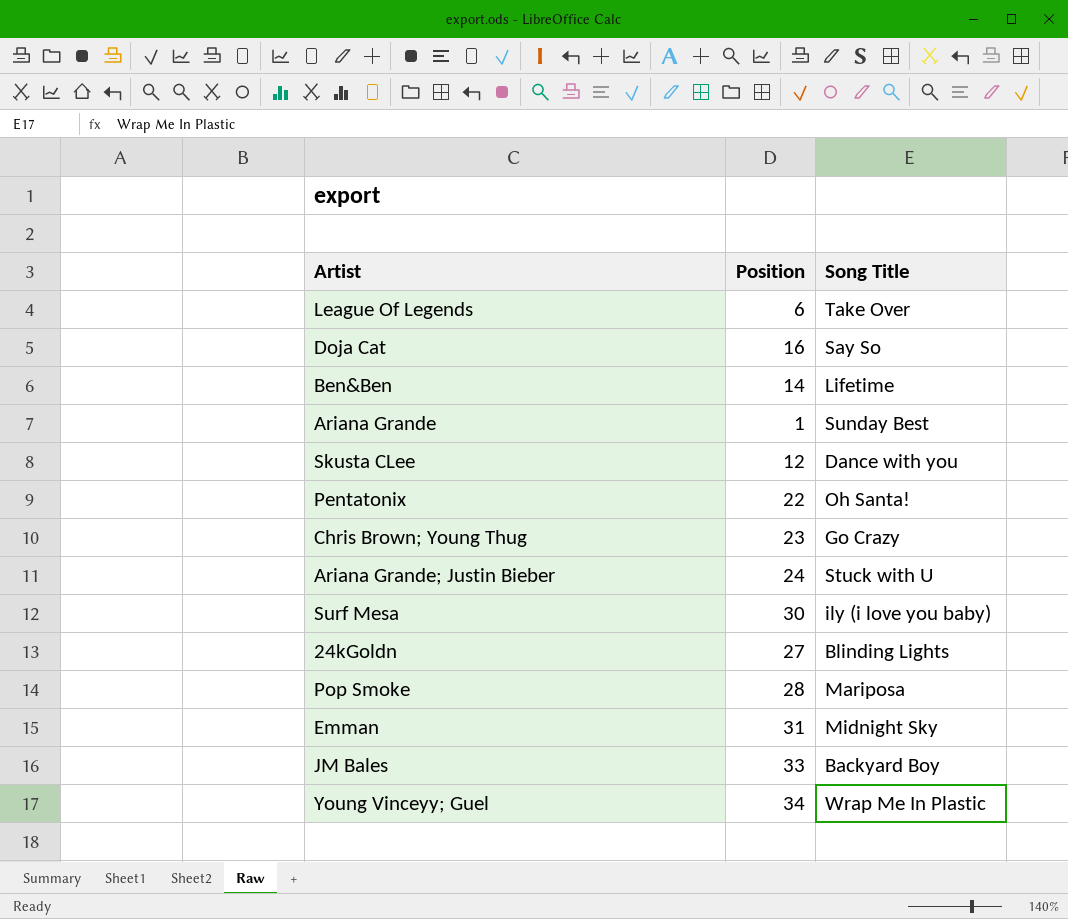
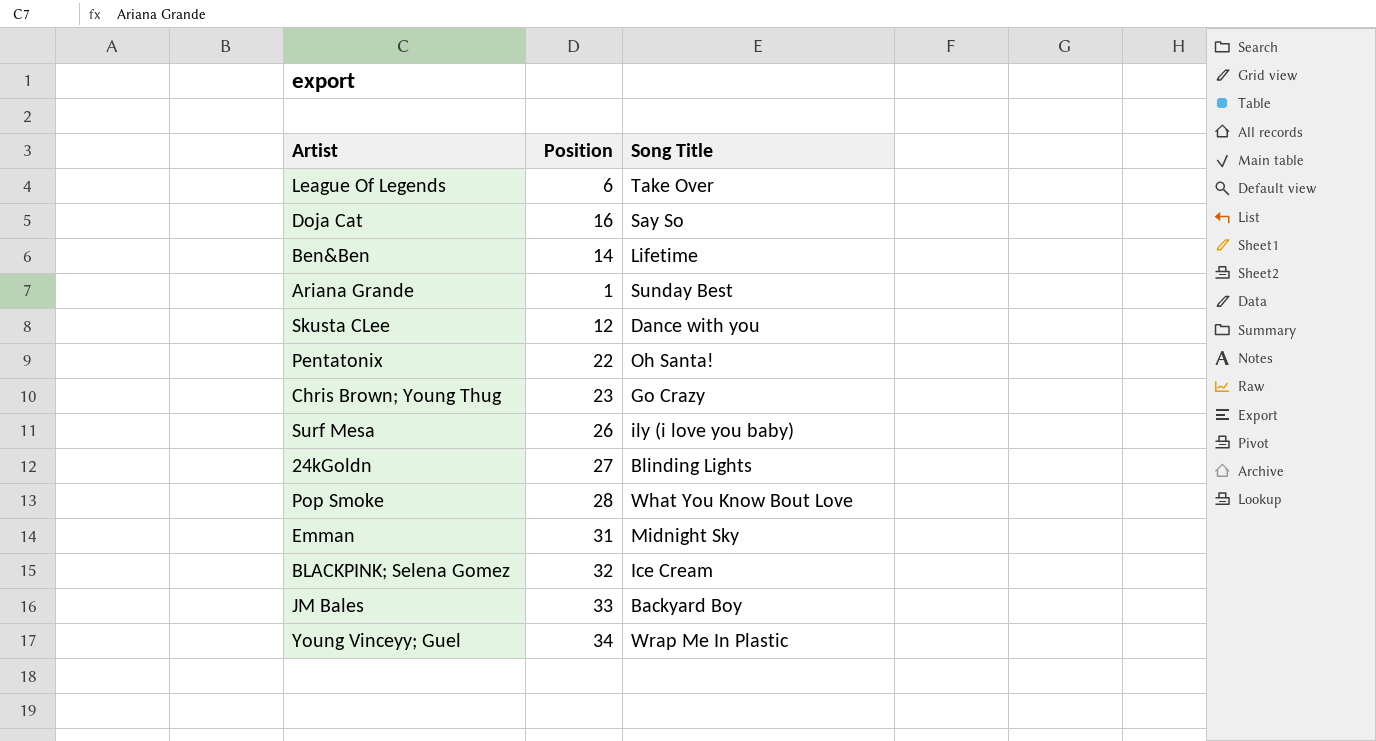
row Ariana Grande; Justin Bieber: 24 | Stuck with U -> none
Surf Mesa | Position: 30 -> 26
Pop Smoke | Song Title: Mariposa -> What You Know Bout Love
row BLACKPINK; Selena Gomez: none -> 32 | Ice Cream

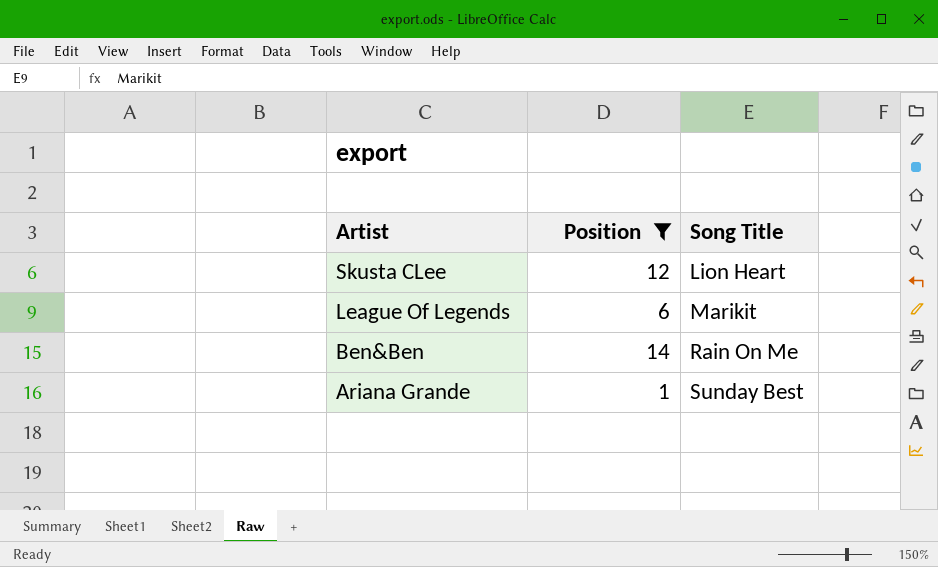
filter: none -> Position <= 14
row order: none -> Artist descending
Skusta CLee | Song Title: Dance with you -> Lion Heart
League Of Legends | Song Title: Take Over -> Marikit
Ben&Ben | Song Title: Lifetime -> Rain On Me

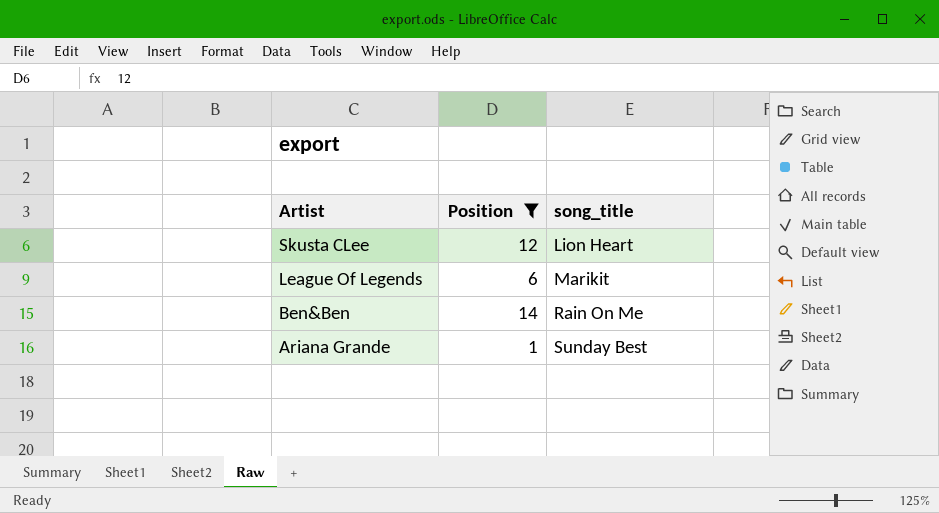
column name: Song Title -> song_title

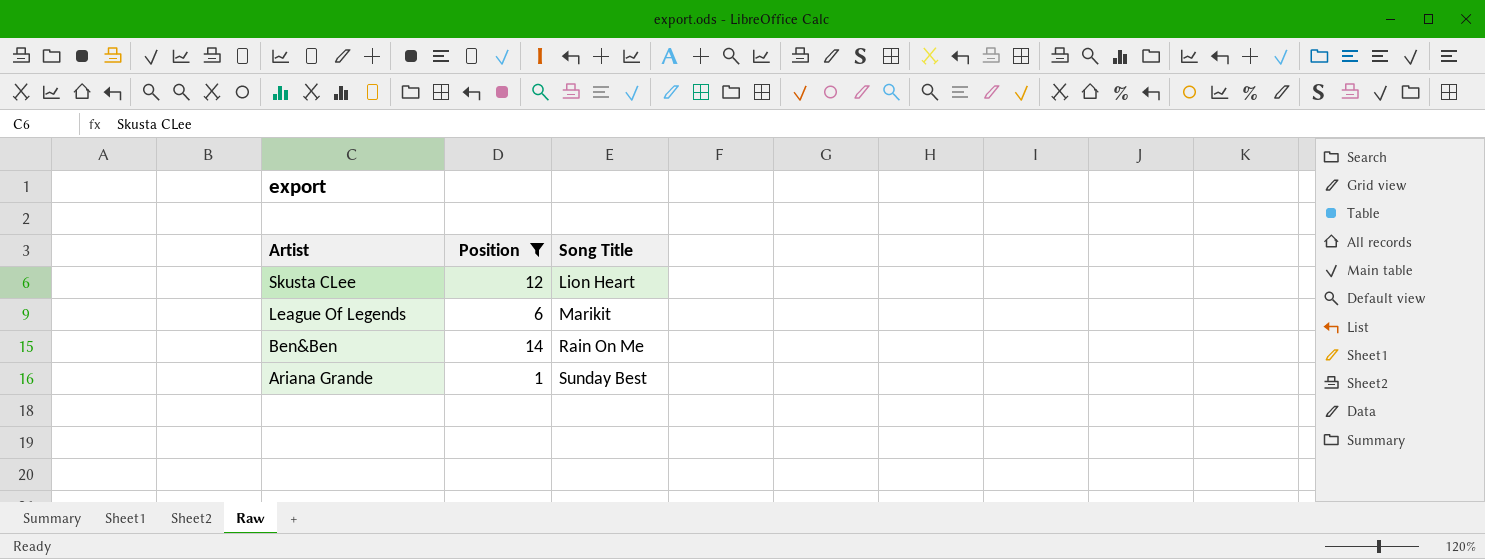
column name: song_title -> Song Title

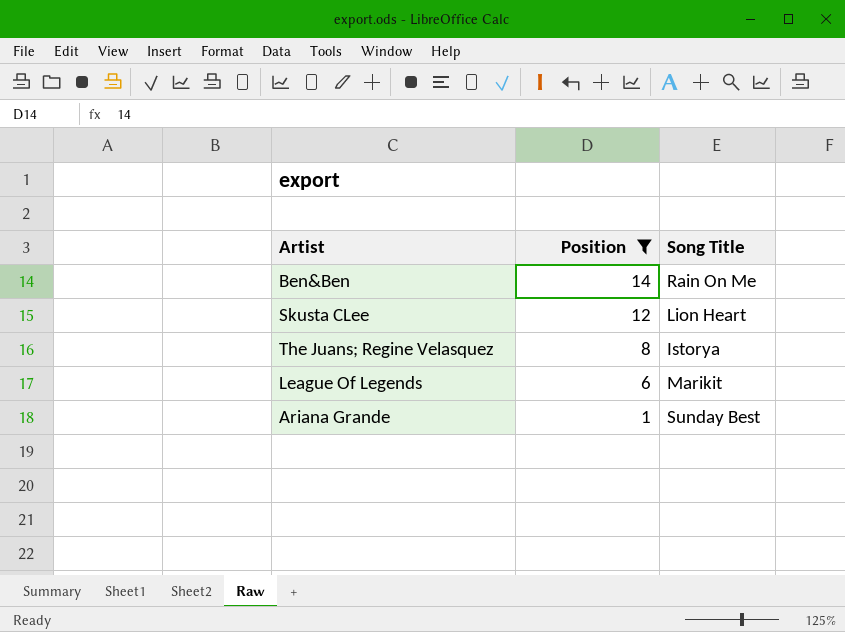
row order: Artist descending -> Position descending
row The Juans; Regine Velasquez: none -> 8 | Istorya

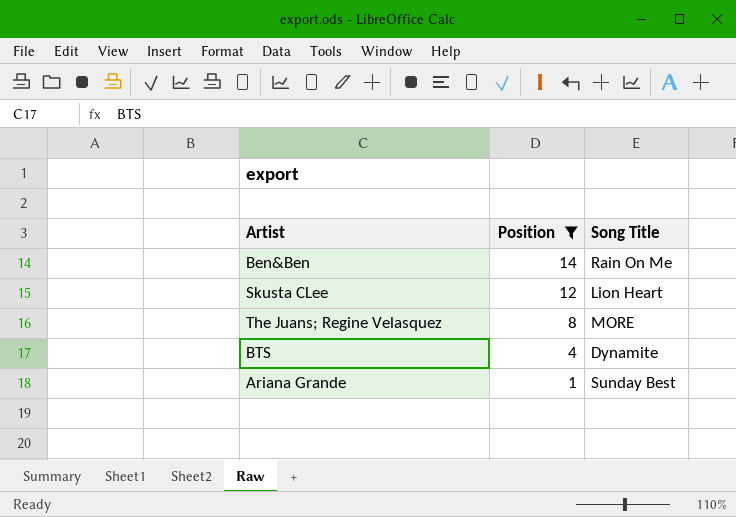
row League Of Legends: 6 | Marikit -> none
The Juans; Regine Velasquez | Song Title: Istorya -> MORE
row BTS: none -> 4 | Dynamite

